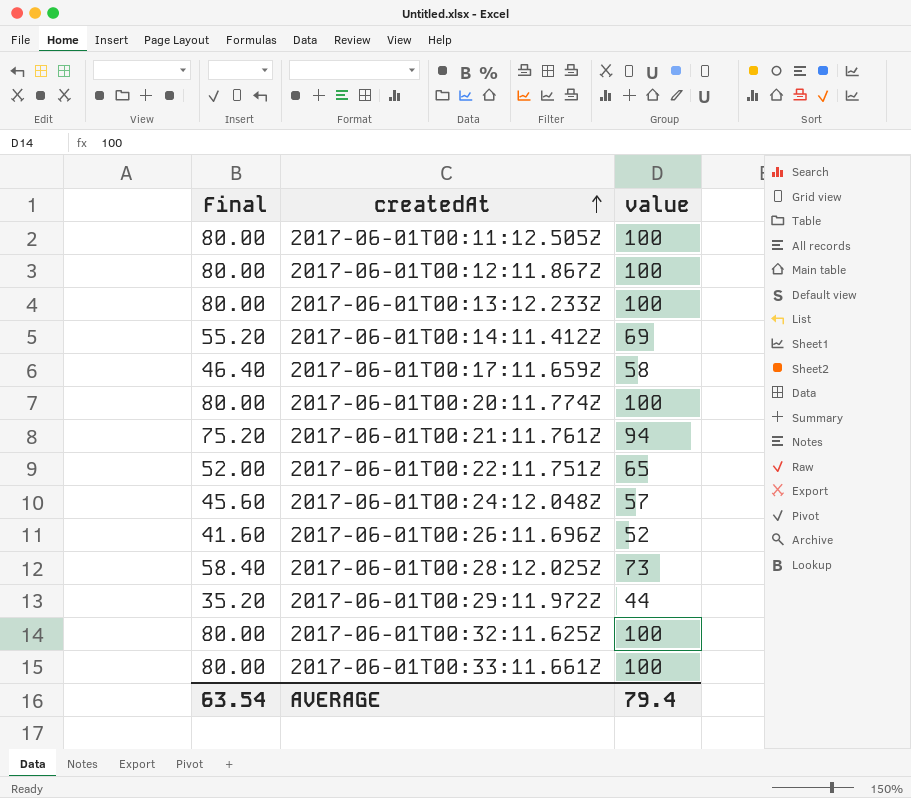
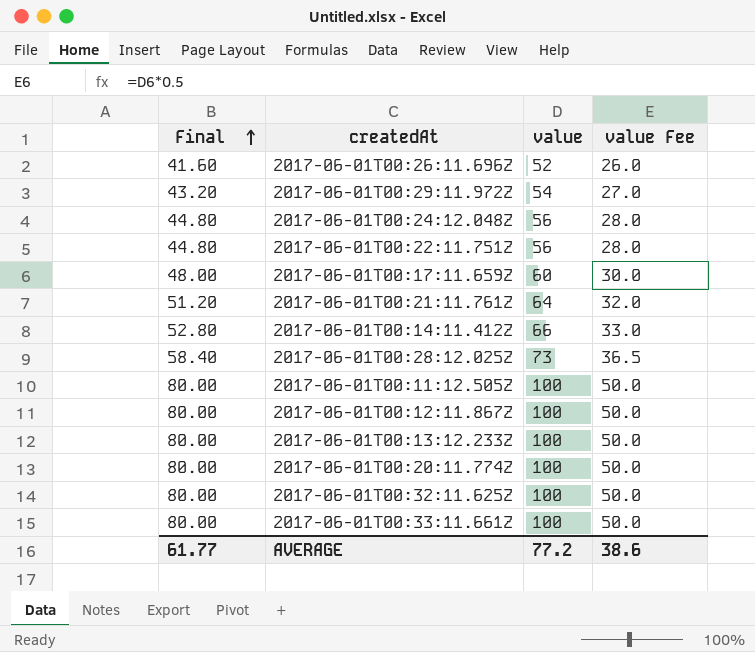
row order: createdAt ascending -> Final ascending
column value Fee | formula: none -> [value] * 0.5
2017-06-01T00:29:11.972Z | Final: 35.20 -> 43.20
2017-06-01T00:29:11.972Z | value: 44 -> 54
2017-06-01T00:24:12.048Z | Final: 45.60 -> 44.80
2017-06-01T00:24:12.048Z | value: 57 -> 56
2017-06-01T00:22:11.751Z | Final: 52.00 -> 44.80
2017-06-01T00:22:11.751Z | value: 65 -> 56
2017-06-01T00:17:11.659Z | Final: 46.40 -> 48.00
2017-06-01T00:17:11.659Z | value: 58 -> 60
2017-06-01T00:21:11.761Z | Final: 75.20 -> 51.20
2017-06-01T00:21:11.761Z | value: 94 -> 64
2017-06-01T00:14:11.412Z | Final: 55.20 -> 52.80
2017-06-01T00:14:11.412Z | value: 69 -> 66
AVERAGE | Final: 63.54 -> 61.77
AVERAGE | value: 79.4 -> 77.2

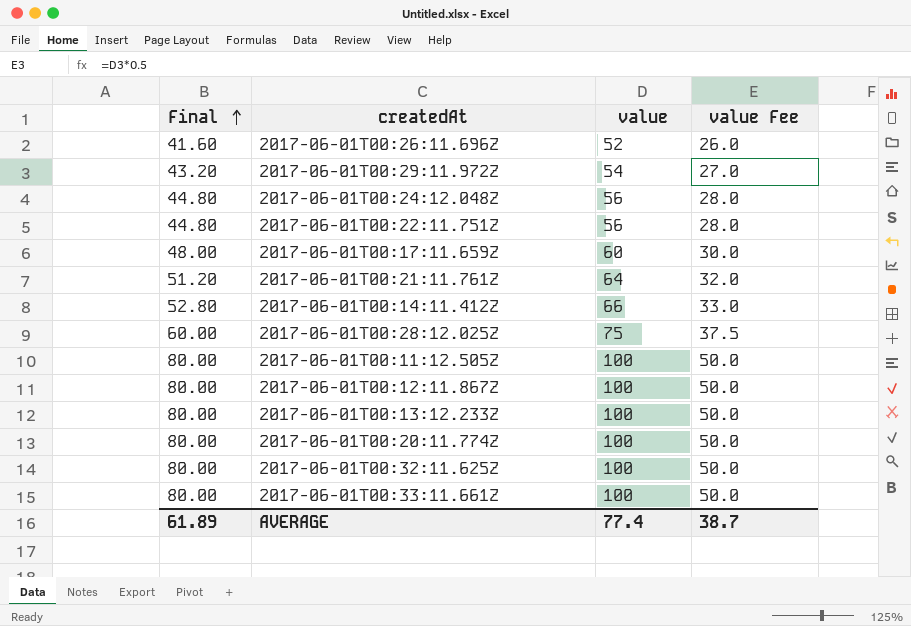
2017-06-01T00:28:12.025Z | Final: 58.40 -> 60.00
2017-06-01T00:28:12.025Z | value: 73 -> 75
2017-06-01T00:28:12.025Z | value Fee: 36.5 -> 37.5
AVERAGE | Final: 61.77 -> 61.89
AVERAGE | value: 77.2 -> 77.4
AVERAGE | value Fee: 38.6 -> 38.7

